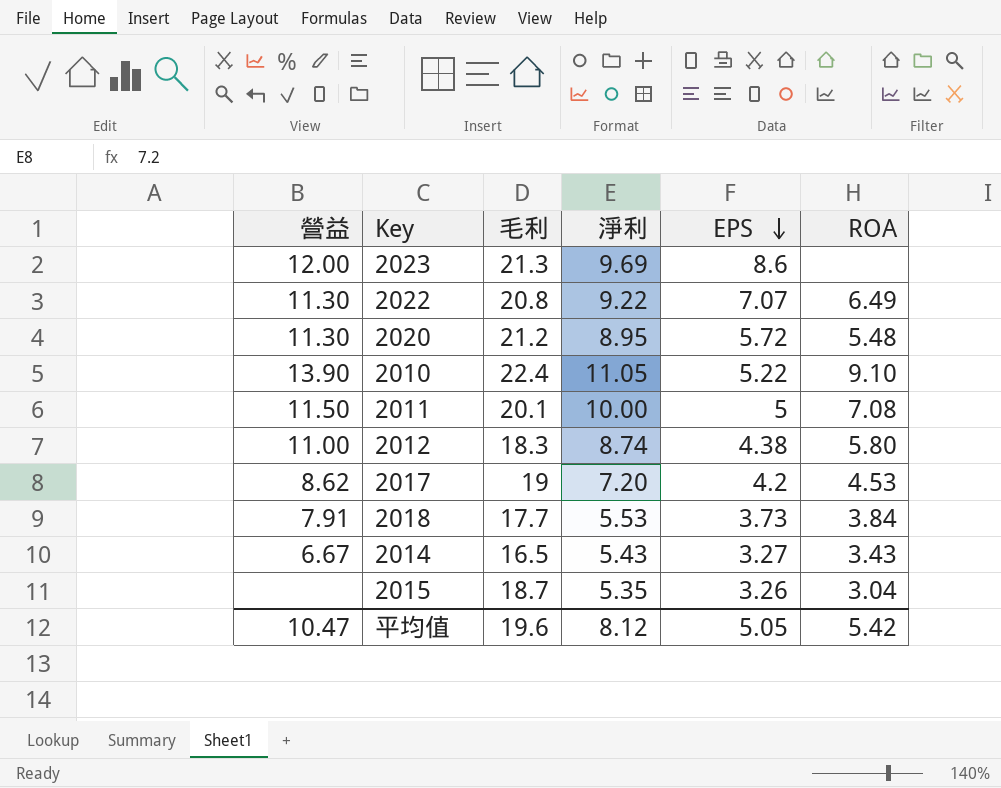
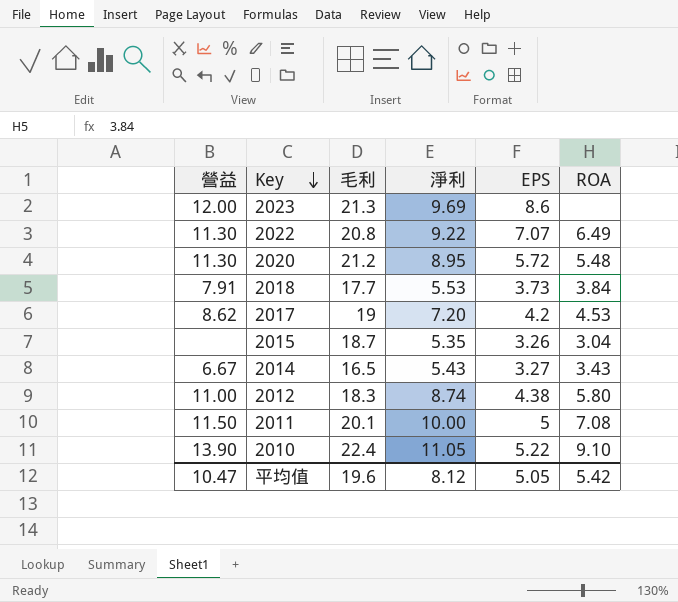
row order: EPS descending -> Key descending

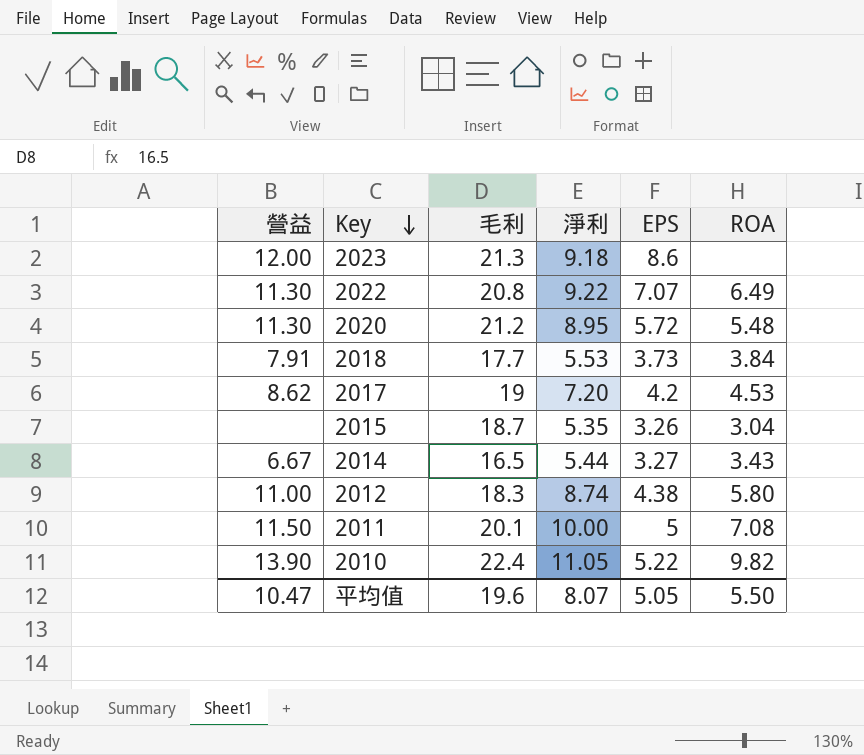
2023 | 淨利: 9.69 -> 9.18
2014 | 淨利: 5.43 -> 5.44
2010 | ROA: 9.10 -> 9.82
平均值 | 淨利: 8.12 -> 8.07
平均值 | ROA: 5.42 -> 5.50

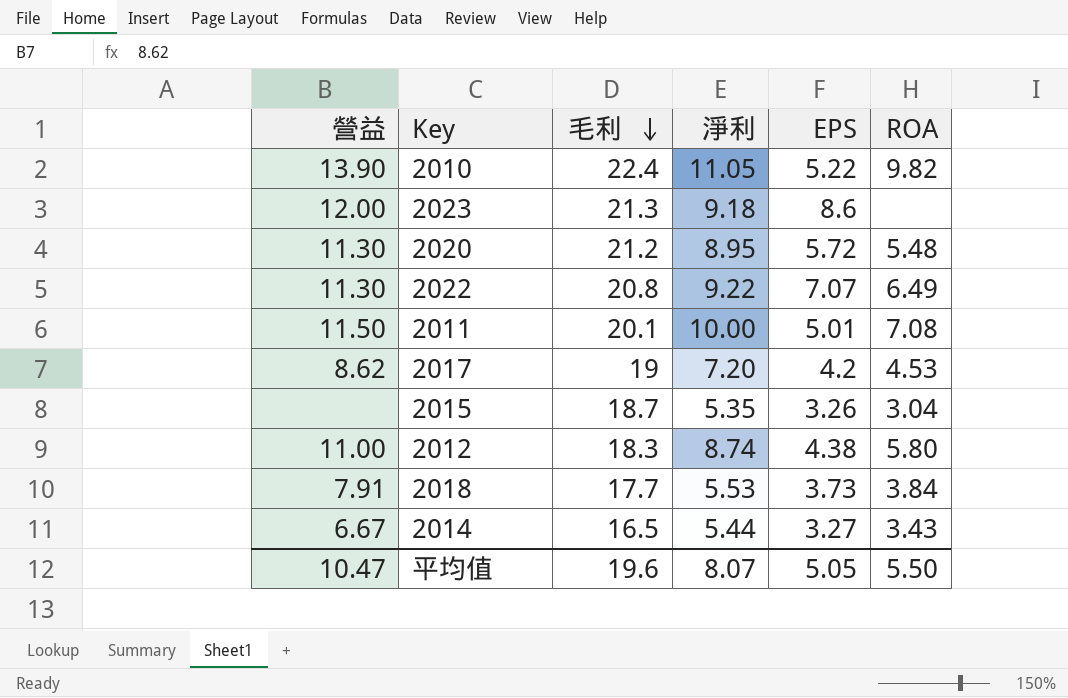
row order: Key descending -> 毛利 descending
2011 | EPS: 5 -> 5.01

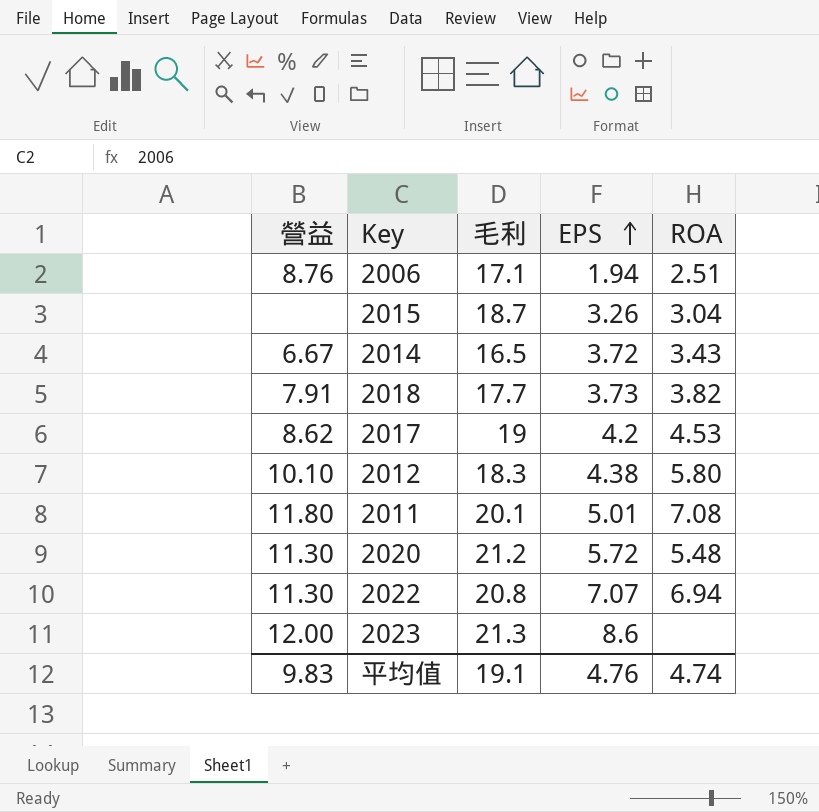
row order: 毛利 descending -> EPS ascending
column 淨利 | position: 4 -> none
row 2010: 13.90 | 22.4 | 11.05 | 5.22 | 9.82 -> none
row 2006: none -> 8.76 | 17.1 | 1.94 | 2.51
2014 | EPS: 3.27 -> 3.72
2018 | ROA: 3.84 -> 3.82
2012 | 營益: 11.00 -> 10.10
2011 | 營益: 11.50 -> 11.80
2022 | ROA: 6.49 -> 6.94
平均值 | 營益: 10.47 -> 9.83
平均值 | 毛利: 19.6 -> 19.1
平均值 | EPS: 5.05 -> 4.76
平均值 | ROA: 5.50 -> 4.74

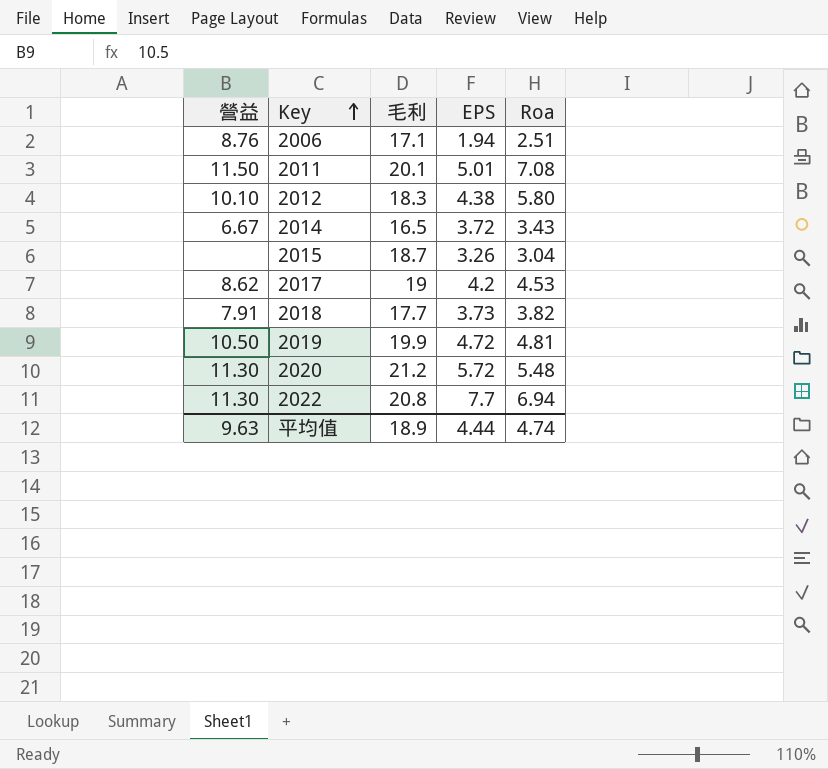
row order: EPS ascending -> Key ascending
column name: ROA -> Roa
row 2023: 12.00 | 21.3 | 8.6 | none -> none
2011 | 營益: 11.80 -> 11.50
row 2019: none -> 10.50 | 19.9 | 4.72 | 4.81
2022 | EPS: 7.07 -> 7.7
平均值 | 營益: 9.83 -> 9.63
平均值 | 毛利: 19.1 -> 18.9
平均值 | EPS: 4.76 -> 4.44

